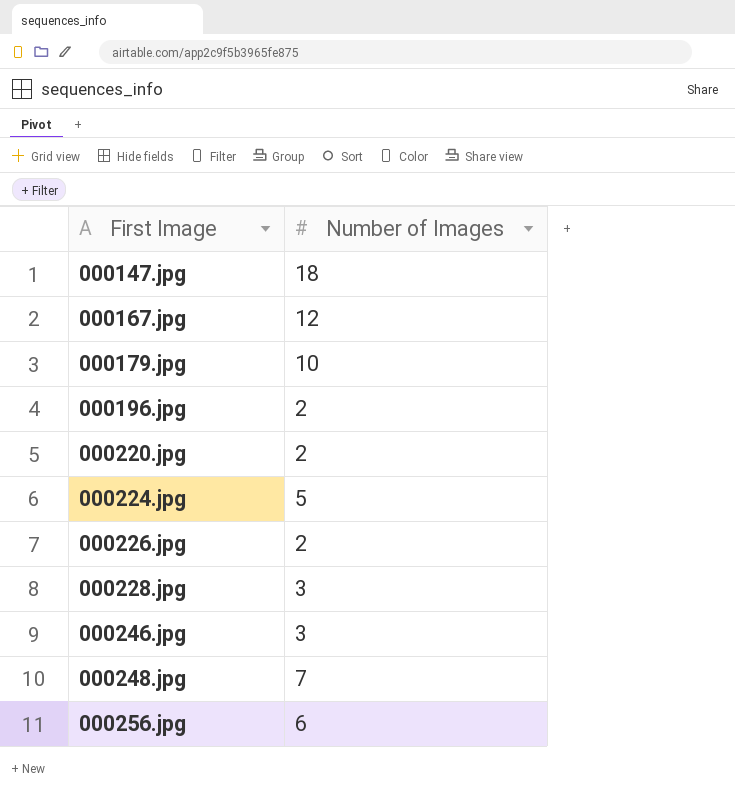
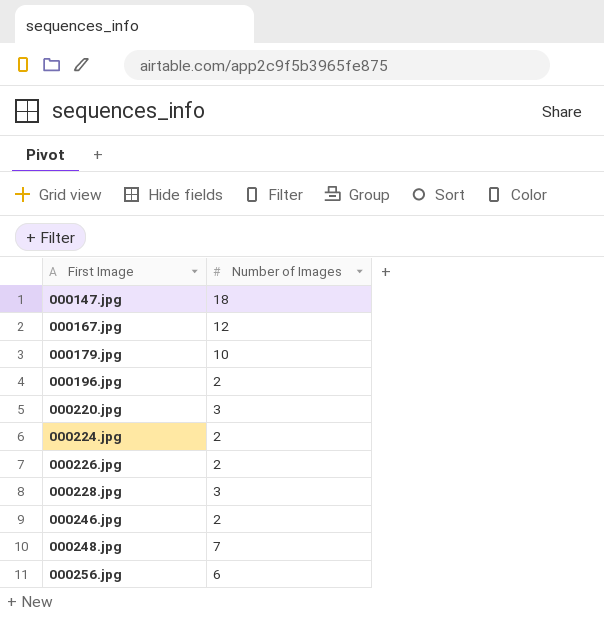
000220.jpg | Number of Images: 2 -> 3
000224.jpg | Number of Images: 5 -> 2
000246.jpg | Number of Images: 3 -> 2

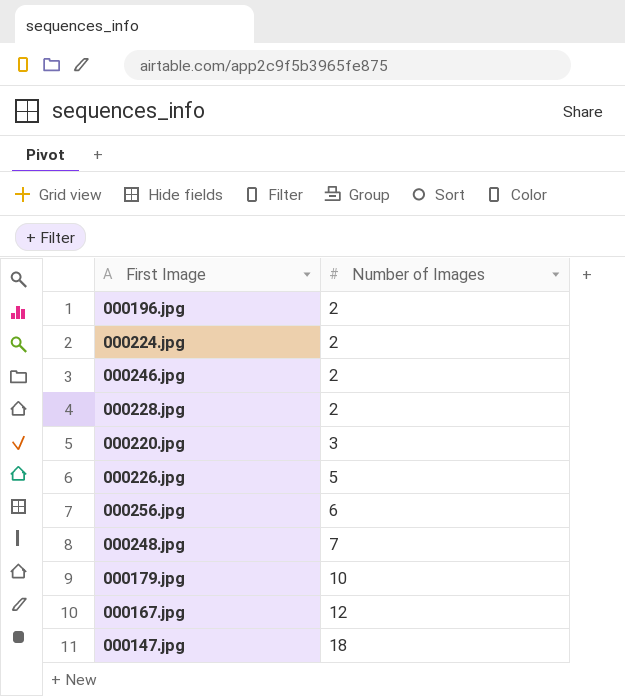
row order: First Image ascending -> Number of Images ascending
000228.jpg | Number of Images: 3 -> 2
000226.jpg | Number of Images: 2 -> 5

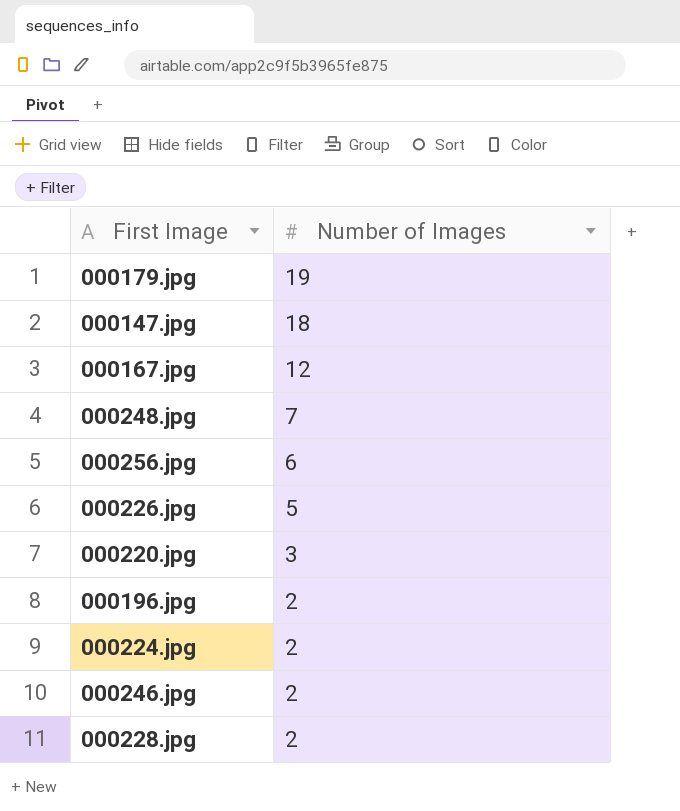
row order: Number of Images ascending -> Number of Images descending
000179.jpg | Number of Images: 10 -> 19

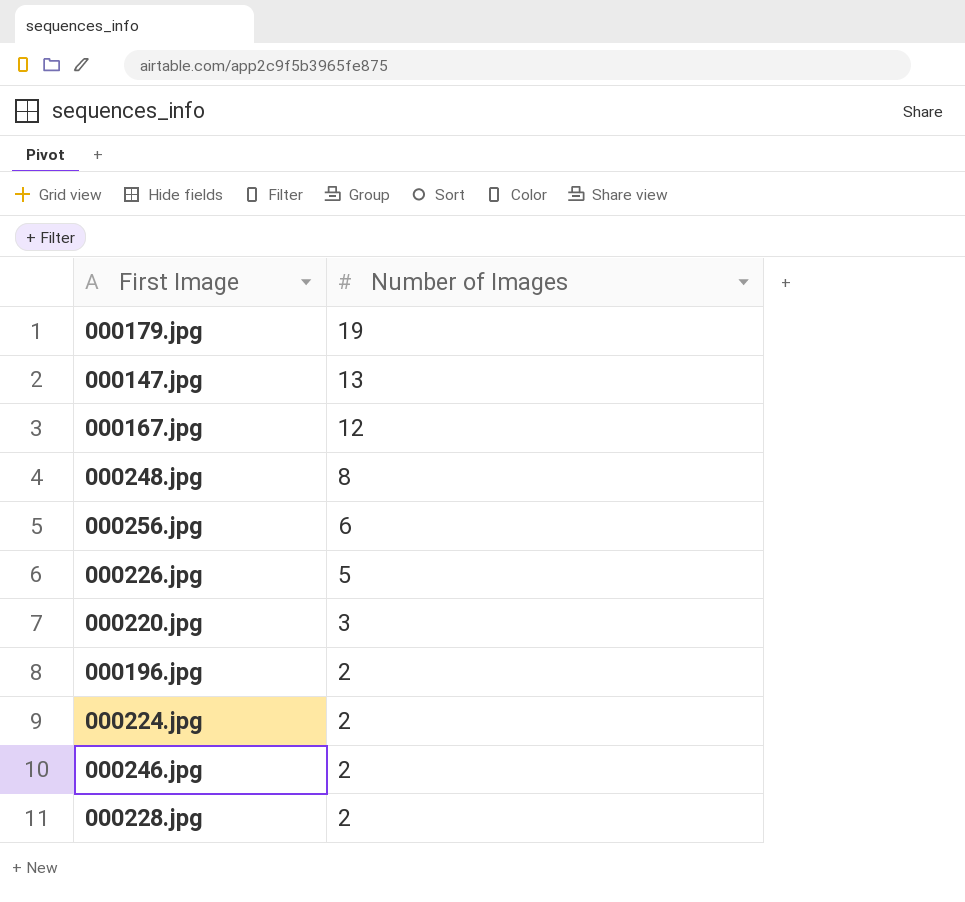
000147.jpg | Number of Images: 18 -> 13
000248.jpg | Number of Images: 7 -> 8

